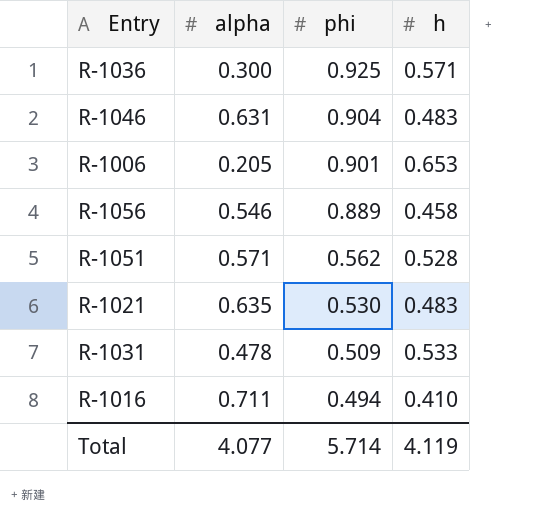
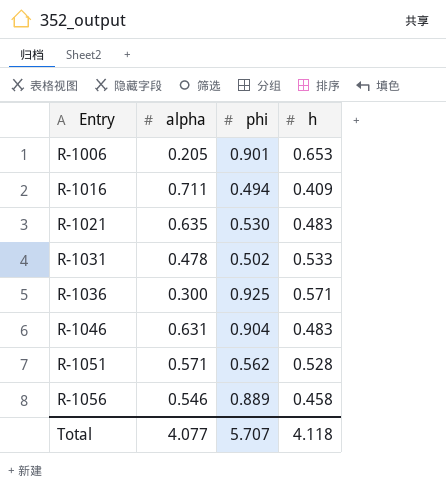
row order: phi descending -> Entry ascending
R-1016 | h: 0.410 -> 0.409
R-1031 | phi: 0.509 -> 0.502
Total | phi: 5.714 -> 5.707
Total | h: 4.119 -> 4.118

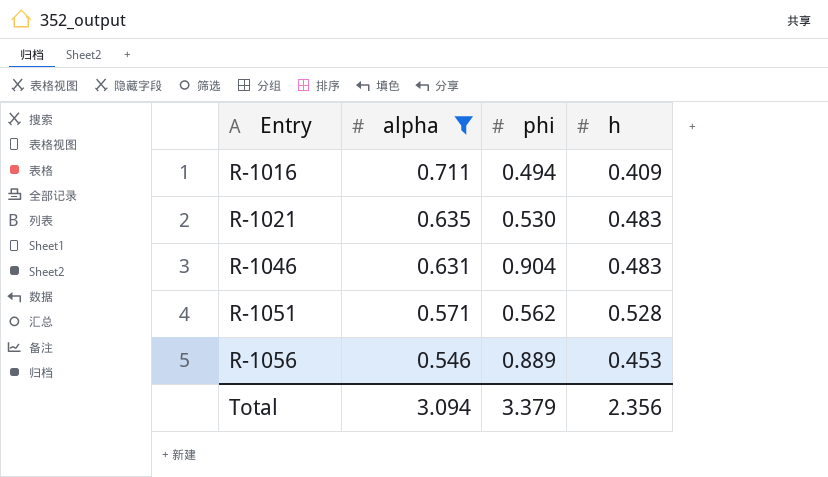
filter: none -> alpha >= 0.546
R-1056 | h: 0.458 -> 0.453
Total | alpha: 4.077 -> 3.094
Total | phi: 5.707 -> 3.379
Total | h: 4.118 -> 2.356

